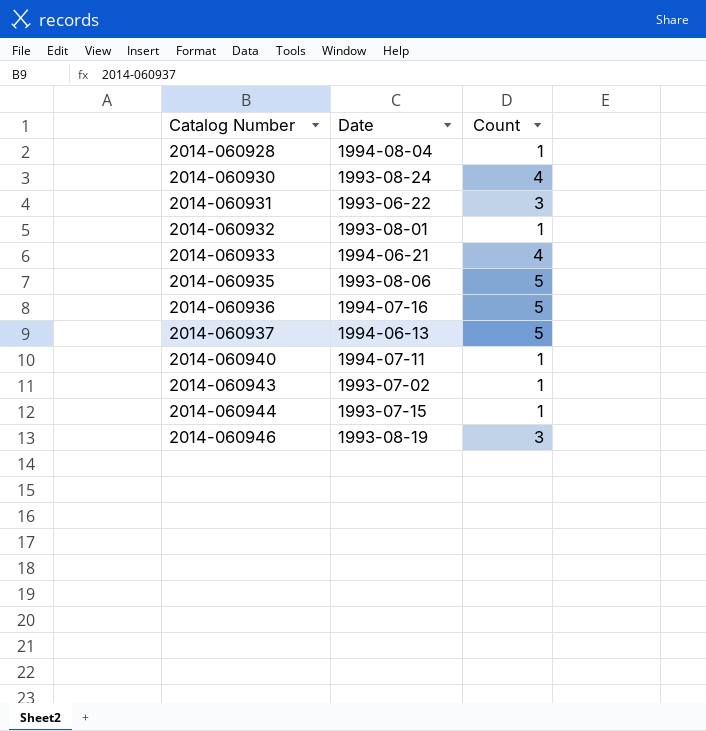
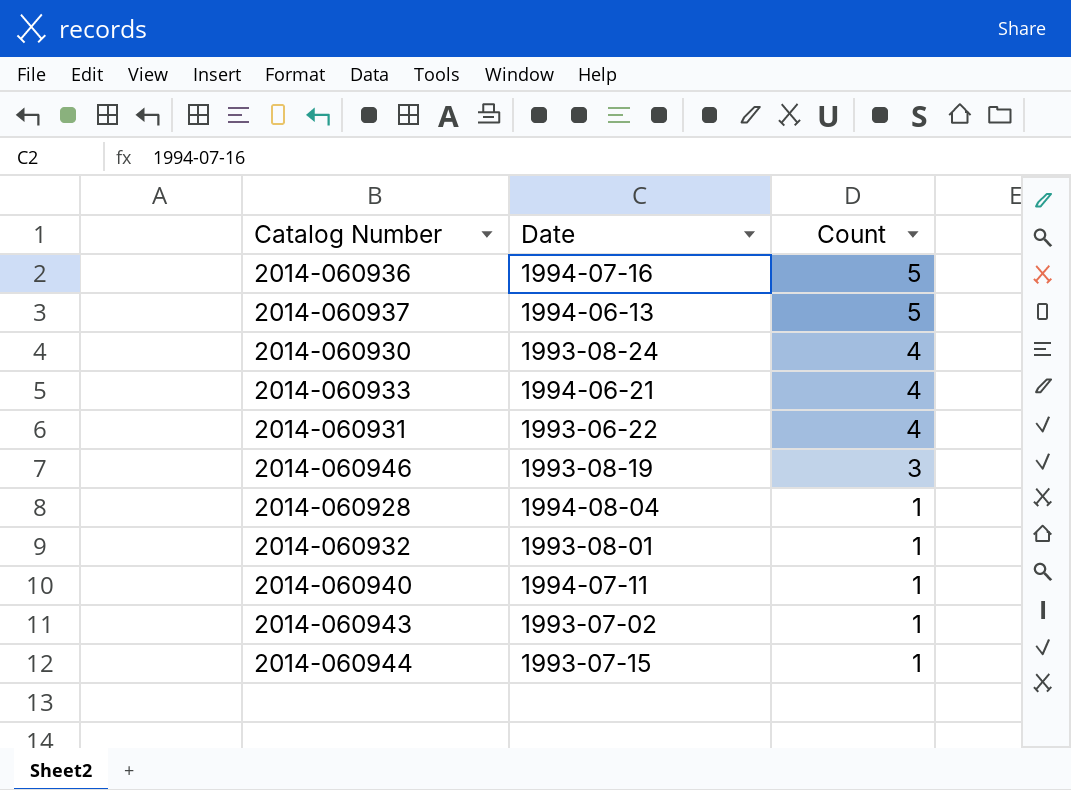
row order: Catalog Number ascending -> Count descending
row 2014-060935: 1993-08-06 | 5 -> none
2014-060931 | Count: 3 -> 4

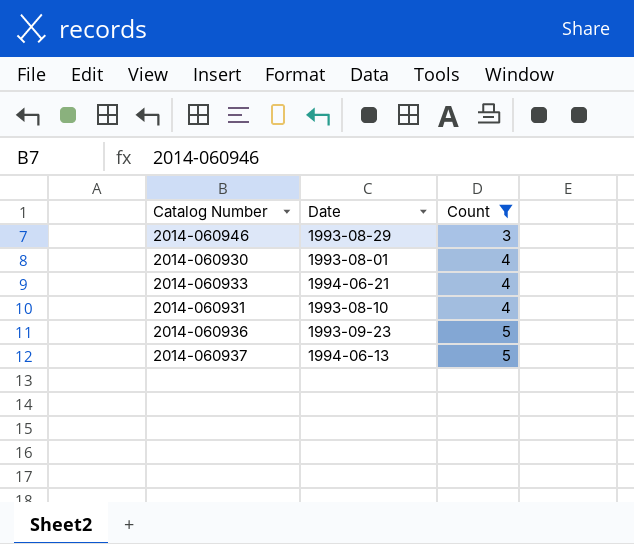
filter: none -> Count != 1
row order: Count descending -> Count ascending
2014-060946 | Date: 1993-08-19 -> 1993-08-29
2014-060930 | Date: 1993-08-24 -> 1993-08-01
2014-060931 | Date: 1993-06-22 -> 1993-08-10
2014-060936 | Date: 1994-07-16 -> 1993-09-23

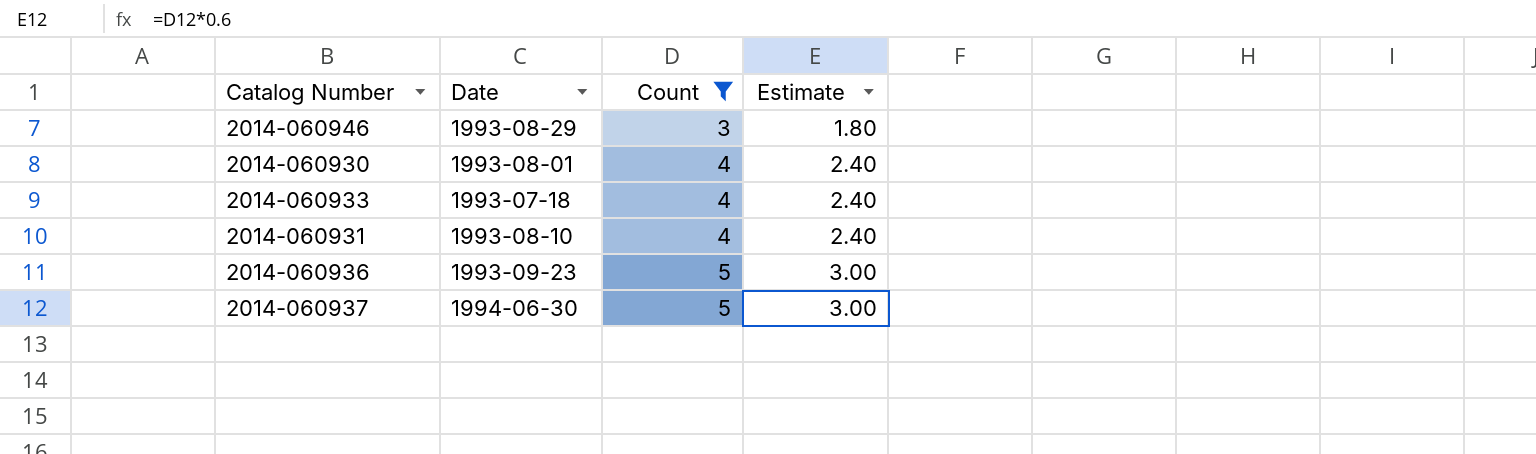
column Estimate | formula: none -> [Count] * 0.6
2014-060933 | Date: 1994-06-21 -> 1993-07-18
2014-060937 | Date: 1994-06-13 -> 1994-06-30

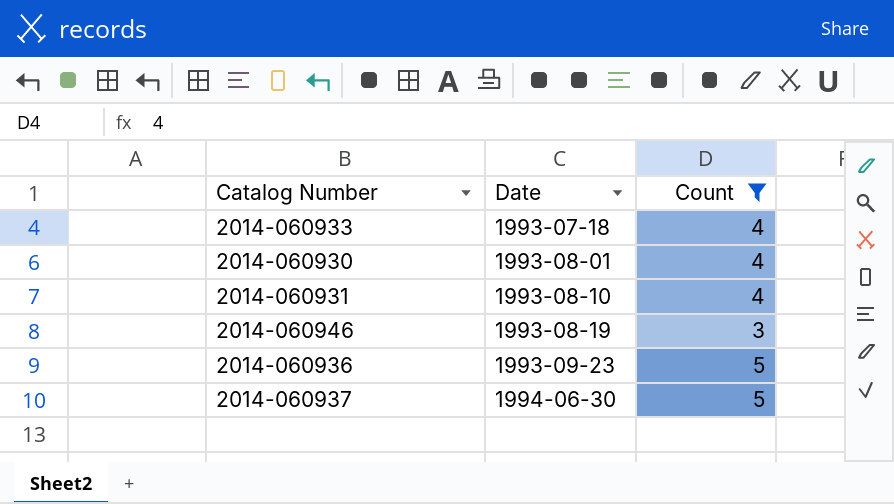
row order: Count ascending -> Date ascending
column Estimate | formula: [Count] * 0.6 -> none
2014-060946 | Date: 1993-08-29 -> 1993-08-19

